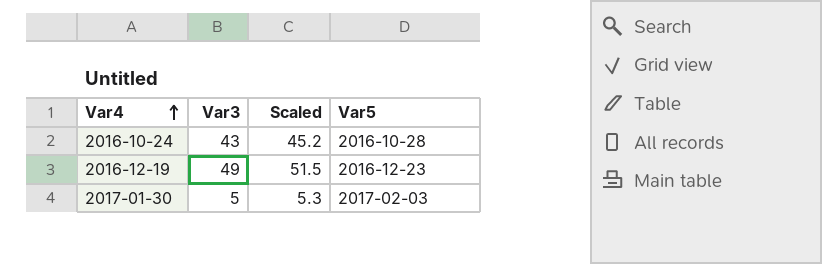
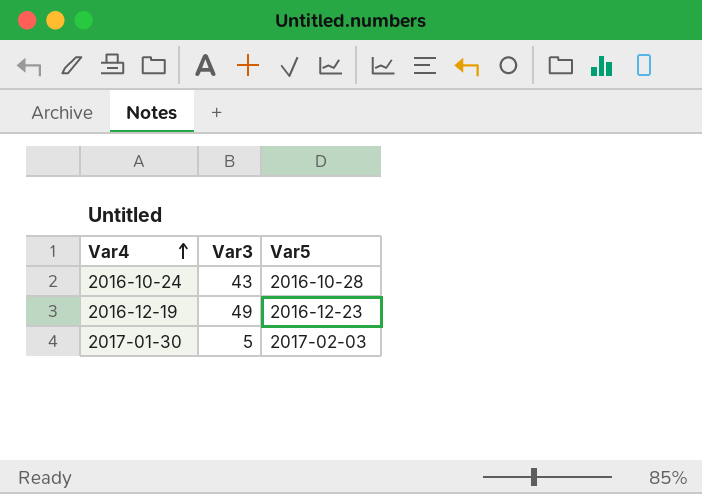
column Scaled | formula: [Var3] * 1.05 -> none

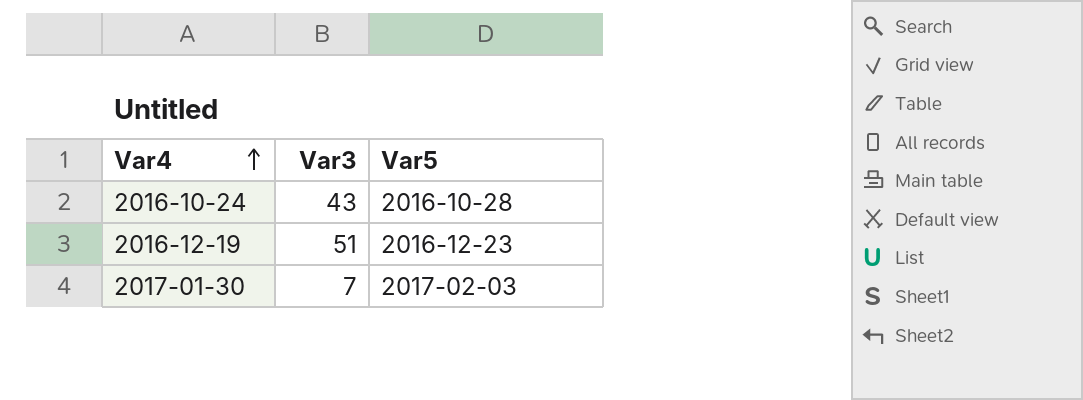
2016-12-19 | Var3: 49 -> 51
2017-01-30 | Var3: 5 -> 7

